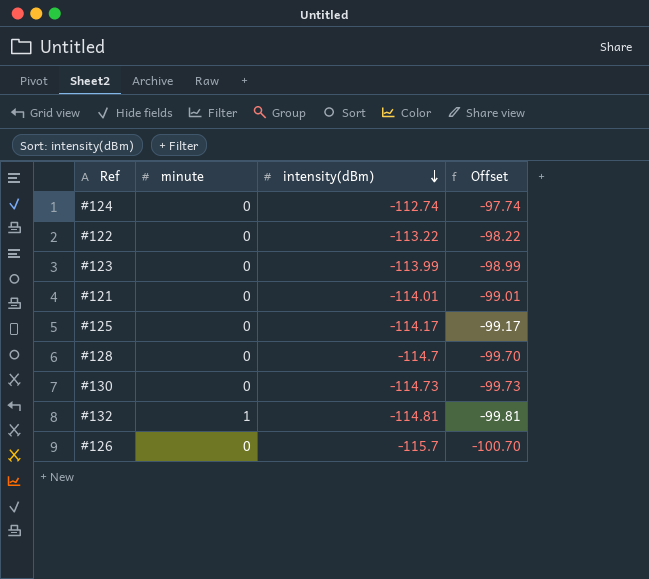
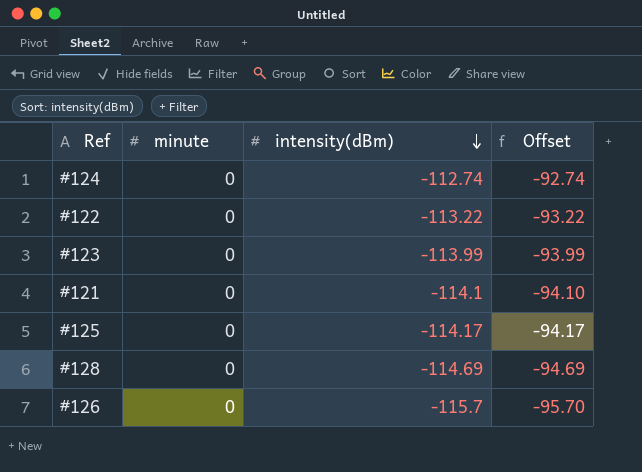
column Offset | formula: [intensity(dBm)] + 15 -> [intensity(dBm)] + 20
row #130: 0 | -114.73 | -99.73 -> none
row #132: 1 | -114.81 | -99.81 -> none
#121 | intensity(dBm): -114.01 -> -114.1
#128 | intensity(dBm): -114.7 -> -114.69

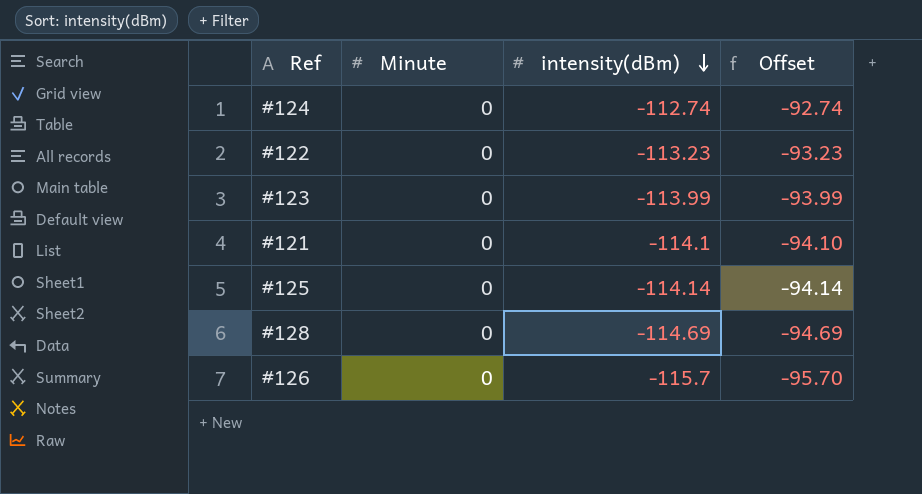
column name: minute -> Minute
#122 | intensity(dBm): -113.22 -> -113.23
#122 | Offset: -93.22 -> -93.23
#125 | intensity(dBm): -114.17 -> -114.14
#125 | Offset: -94.17 -> -94.14

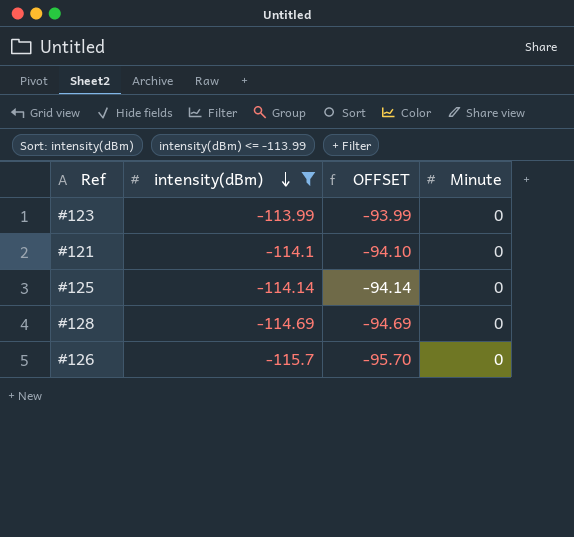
filter: none -> intensity(dBm) <= -113.99
column name: Offset -> OFFSET
column Minute | position: 2 -> 4

